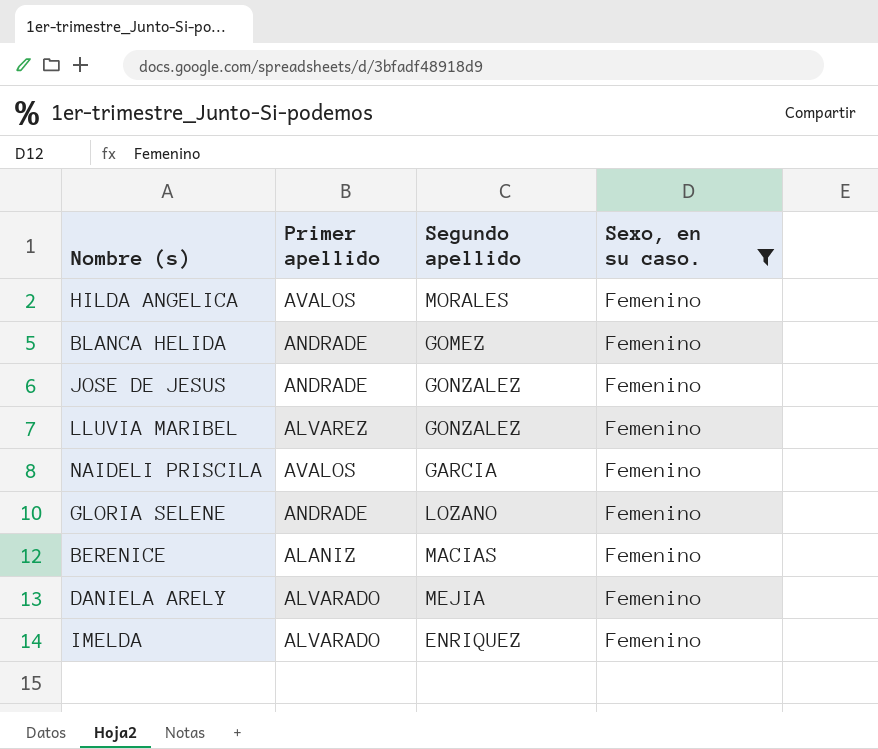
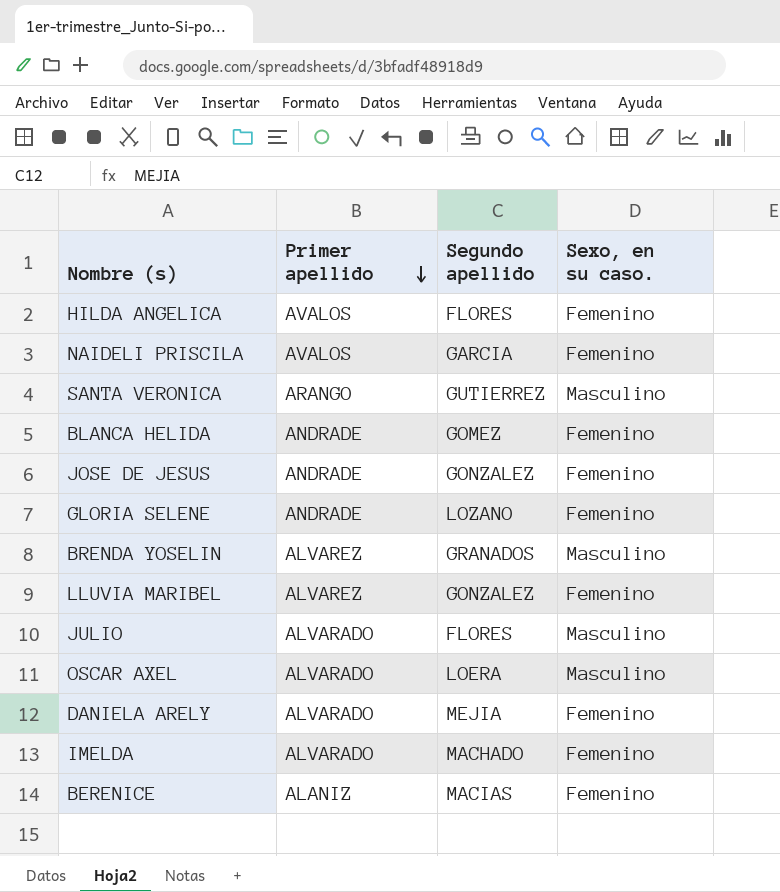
filter: Sexo, en su caso. = Femenino -> none
row order: none -> Primer apellido descending
HILDA ANGELICA | Segundo apellido: MORALES -> FLORES
IMELDA | Segundo apellido: ENRIQUEZ -> MACHADO

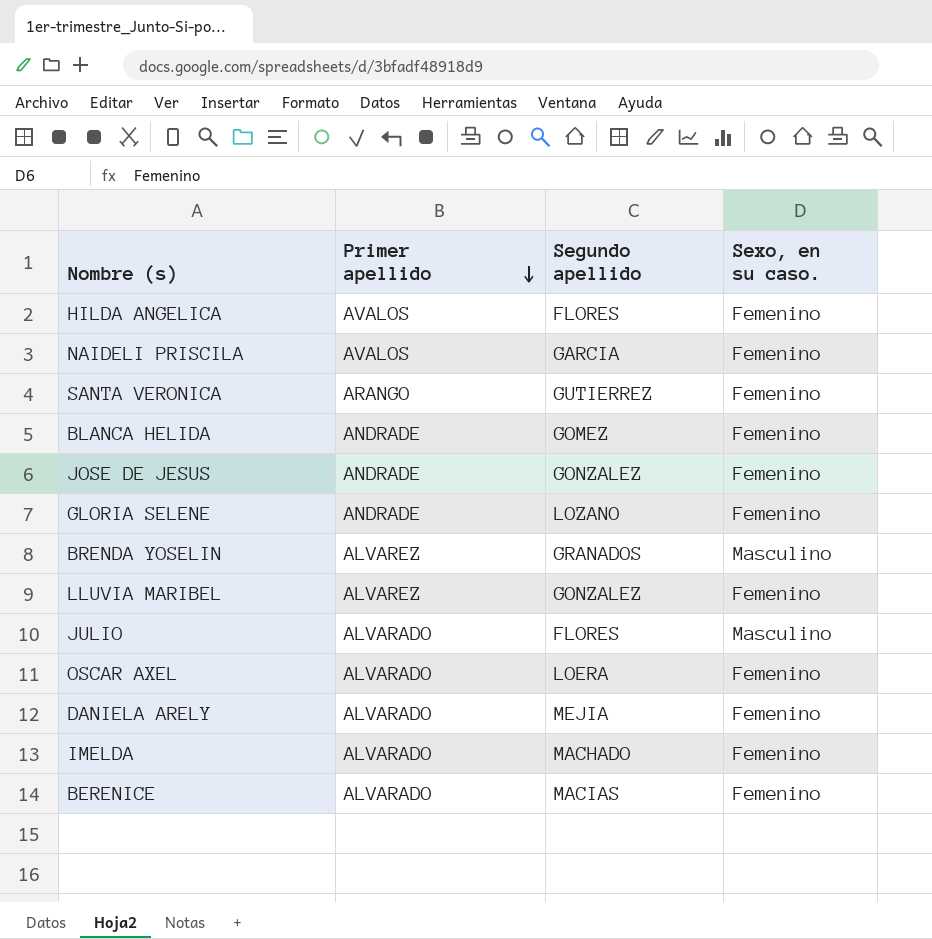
SANTA VERONICA | Sexo, en su caso.: Masculino -> Femenino
OSCAR AXEL | Sexo, en su caso.: Masculino -> Femenino
BERENICE | Primer apellido: ALANIZ -> ALVARADO

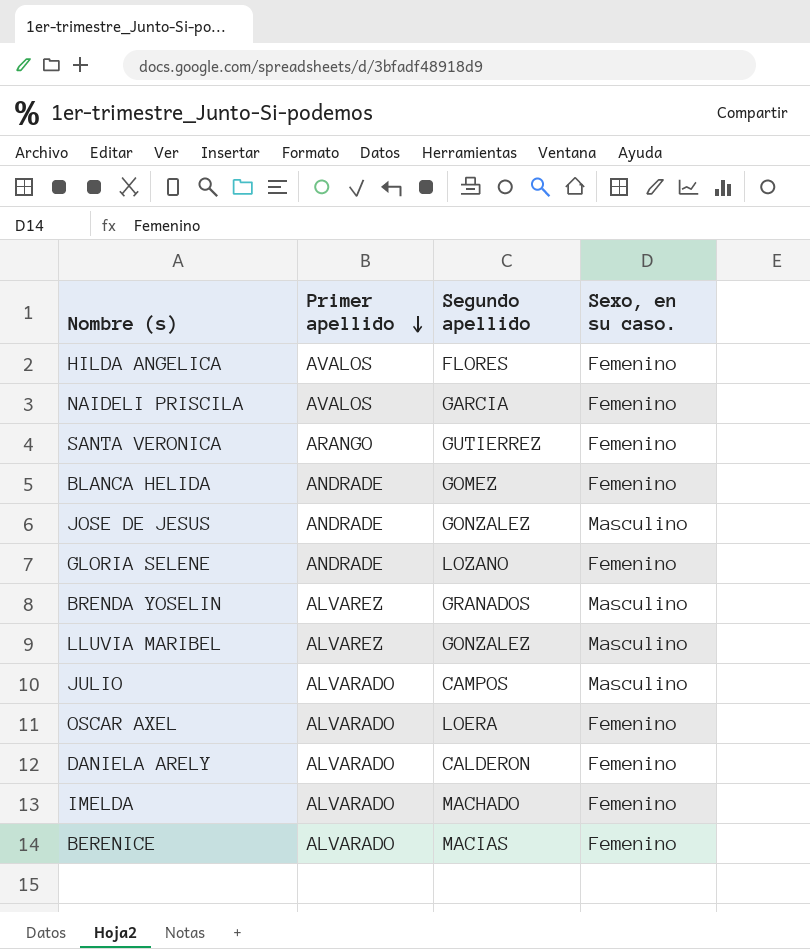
JOSE DE JESUS | Sexo, en su caso.: Femenino -> Masculino
LLUVIA MARIBEL | Sexo, en su caso.: Femenino -> Masculino
JULIO | Segundo apellido: FLORES -> CAMPOS
DANIELA ARELY | Segundo apellido: MEJIA -> CALDERON

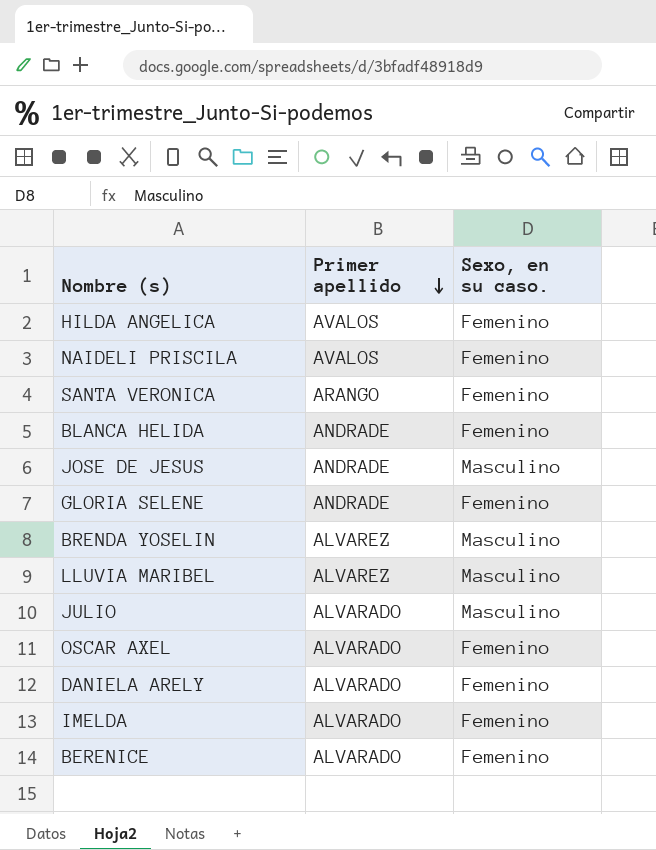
column Segundo apellido | position: 3 -> none

